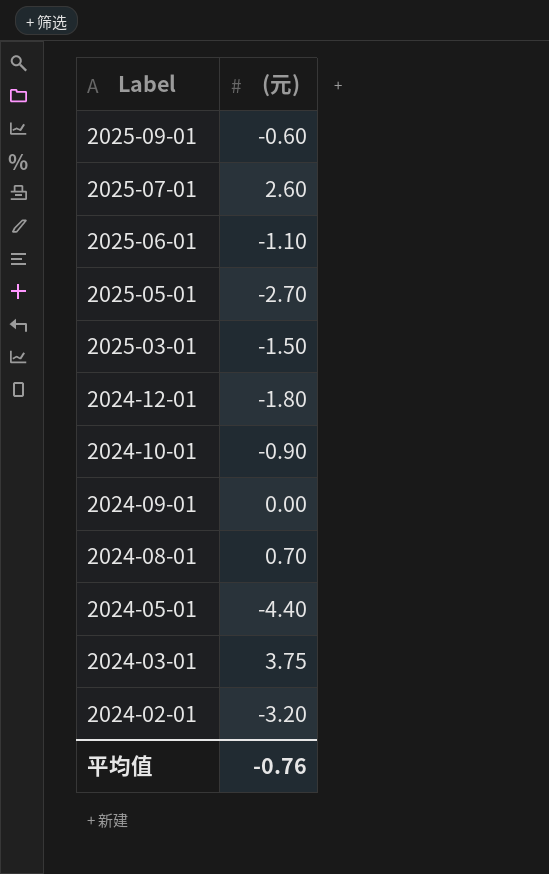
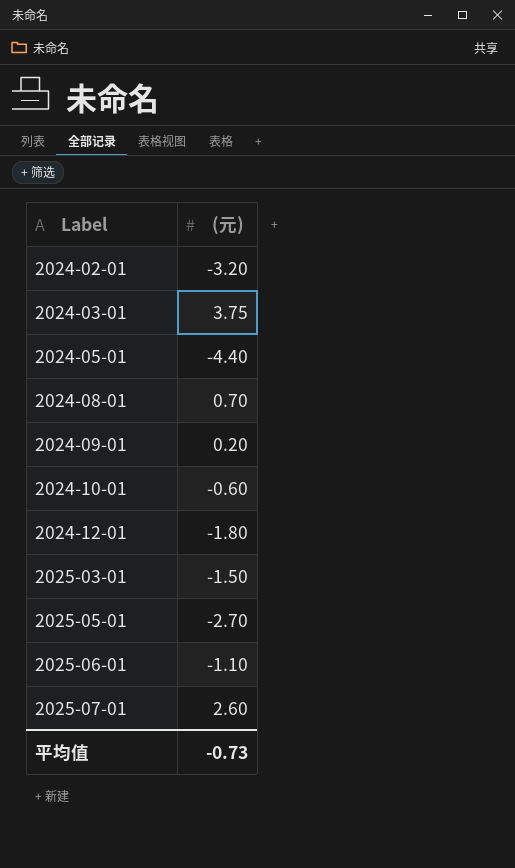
row order: Label descending -> Label ascending
row 2025-09-01: -0.60 -> none
2024-09-01 | (元): 0.00 -> 0.20
2024-10-01 | (元): -0.90 -> -0.60
平均值 | (元): -0.76 -> -0.73

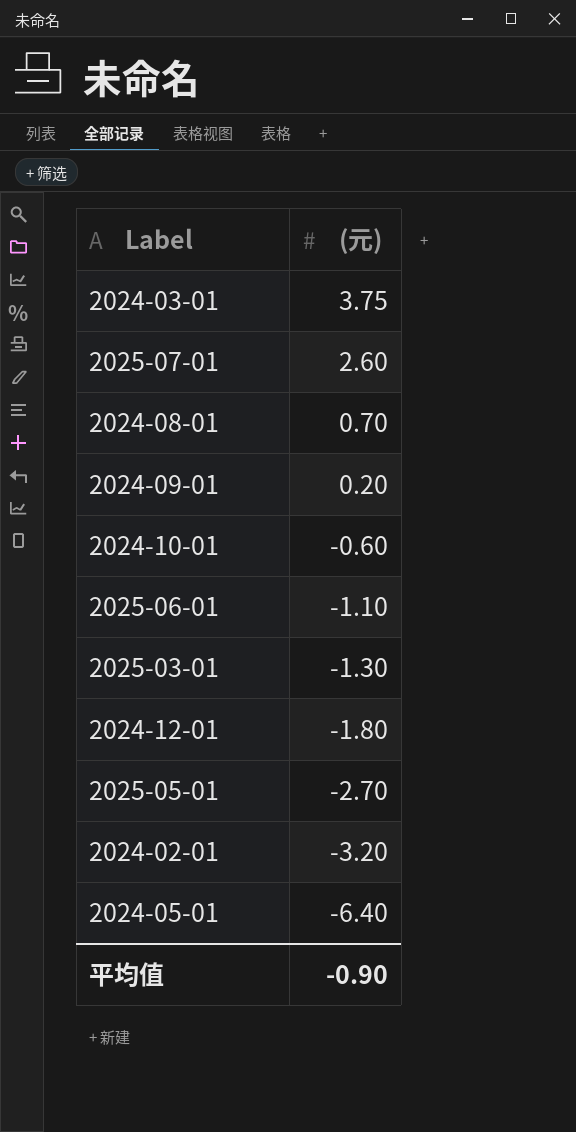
row order: Label ascending -> (元) descending
2025-03-01 | (元): -1.50 -> -1.30
2024-05-01 | (元): -4.40 -> -6.40
平均值 | (元): -0.73 -> -0.90

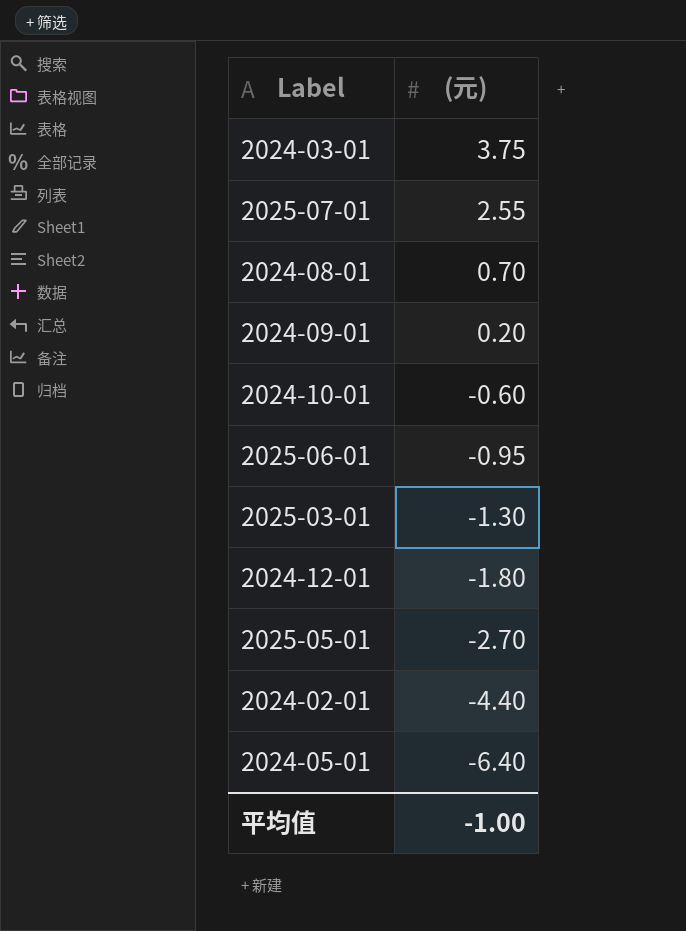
2025-07-01 | (元): 2.60 -> 2.55
2025-06-01 | (元): -1.10 -> -0.95
2024-02-01 | (元): -3.20 -> -4.40
平均值 | (元): -0.90 -> -1.00

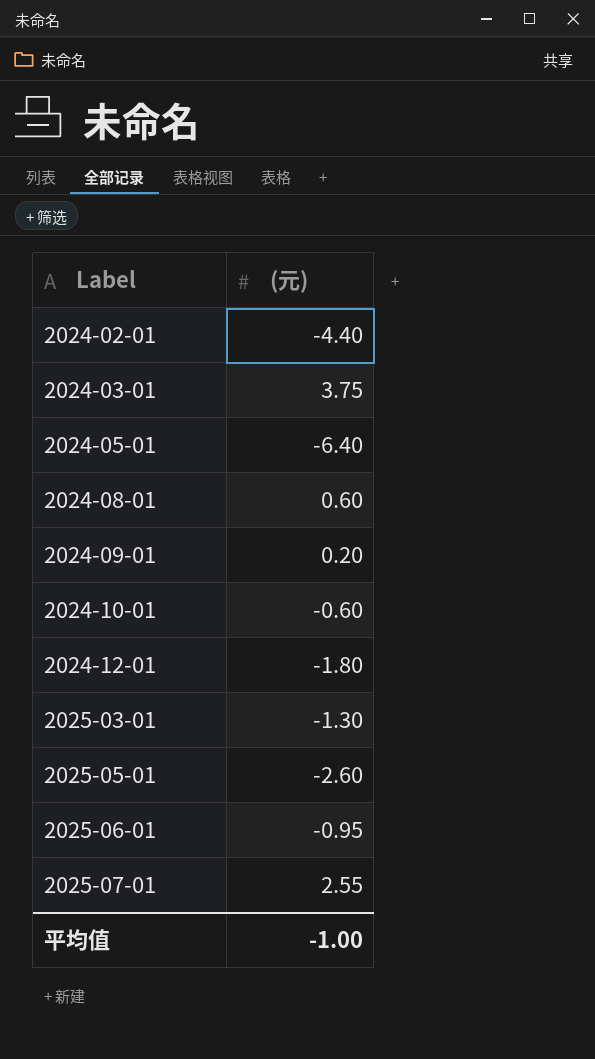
row order: (元) descending -> Label ascending
2024-08-01 | (元): 0.70 -> 0.60
2025-05-01 | (元): -2.70 -> -2.60

